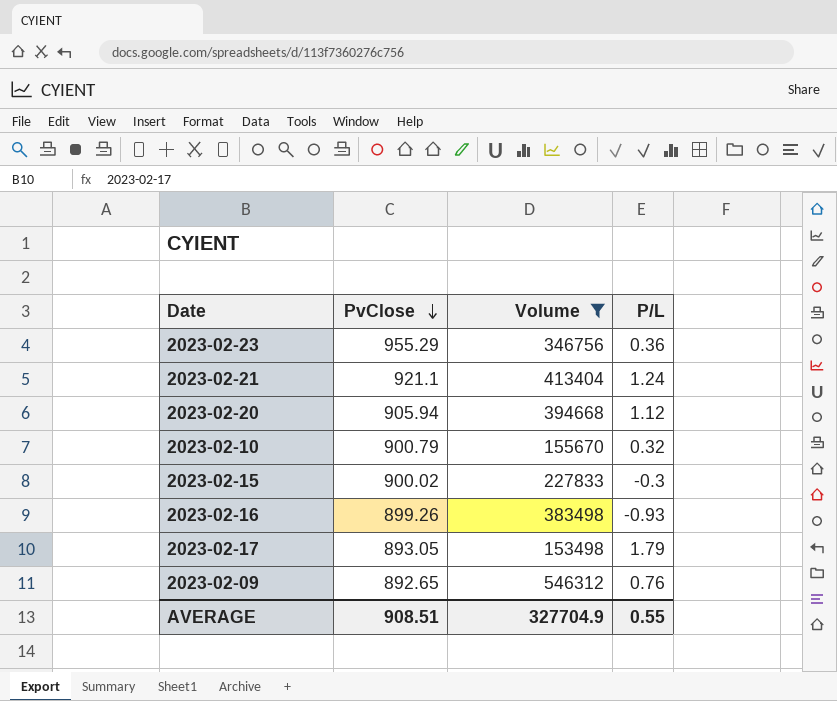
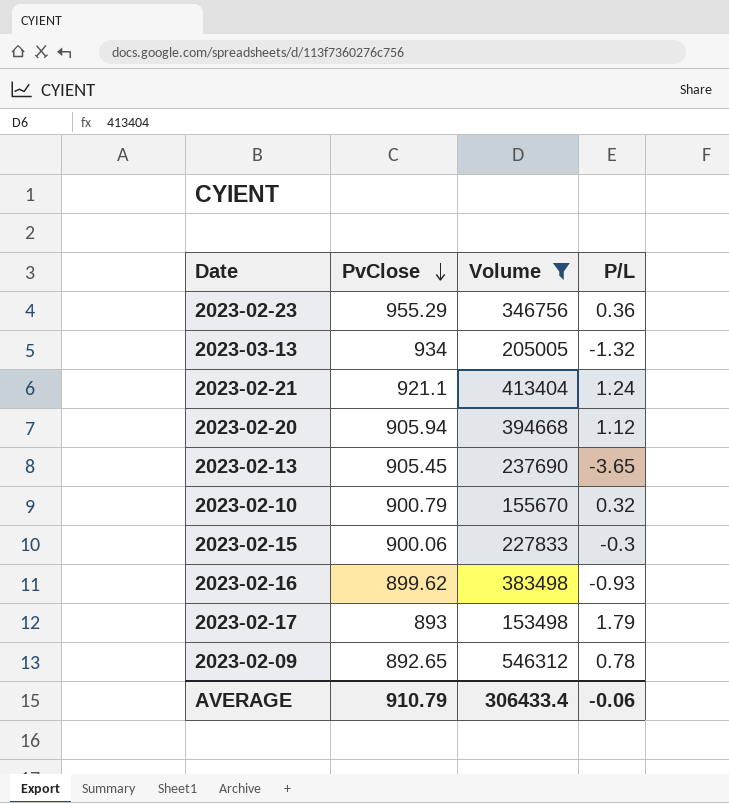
row 2023-03-13: none -> 934 | 205005 | -1.32
row 2023-02-13: none -> 905.45 | 237690 | -3.65
2023-02-15 | PvClose: 900.02 -> 900.06
2023-02-16 | PvClose: 899.26 -> 899.62
2023-02-17 | PvClose: 893.05 -> 893
2023-02-09 | P/L: 0.76 -> 0.78
AVERAGE | PvClose: 908.51 -> 910.79
AVERAGE | Volume: 327704.9 -> 306433.4
AVERAGE | P/L: 0.55 -> -0.06

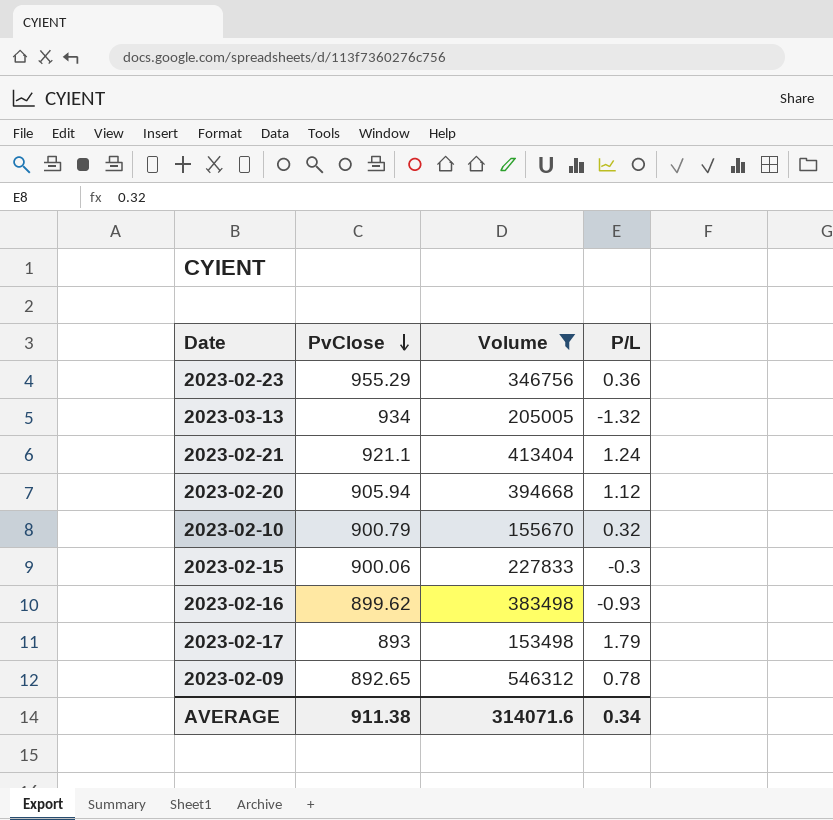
row 2023-02-13: 905.45 | 237690 | -3.65 -> none
AVERAGE | PvClose: 910.79 -> 911.38
AVERAGE | Volume: 306433.4 -> 314071.6
AVERAGE | P/L: -0.06 -> 0.34

